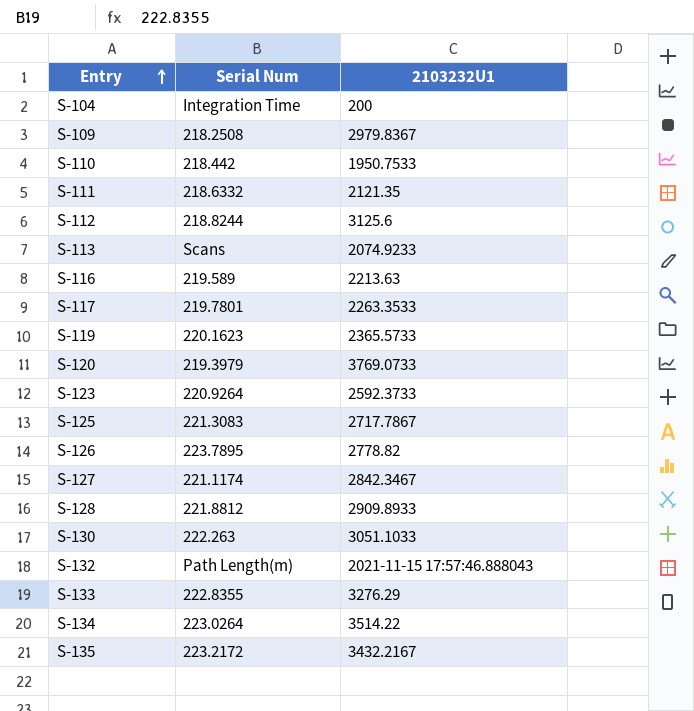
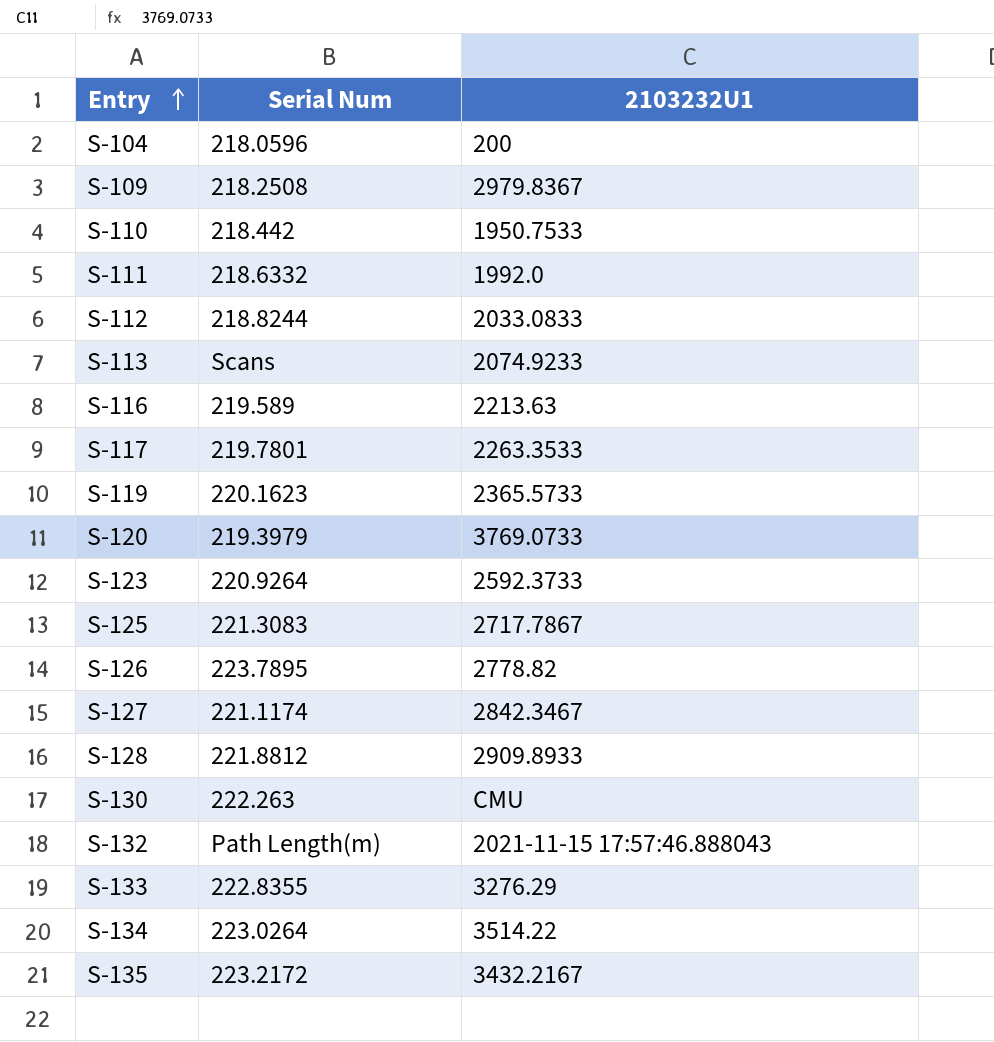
S-104 | Serial Num: Integration Time -> 218.0596
S-111 | 2103232U1: 2121.35 -> 1992.0
S-112 | 2103232U1: 3125.6 -> 2033.0833
S-130 | 2103232U1: 3051.1033 -> CMU

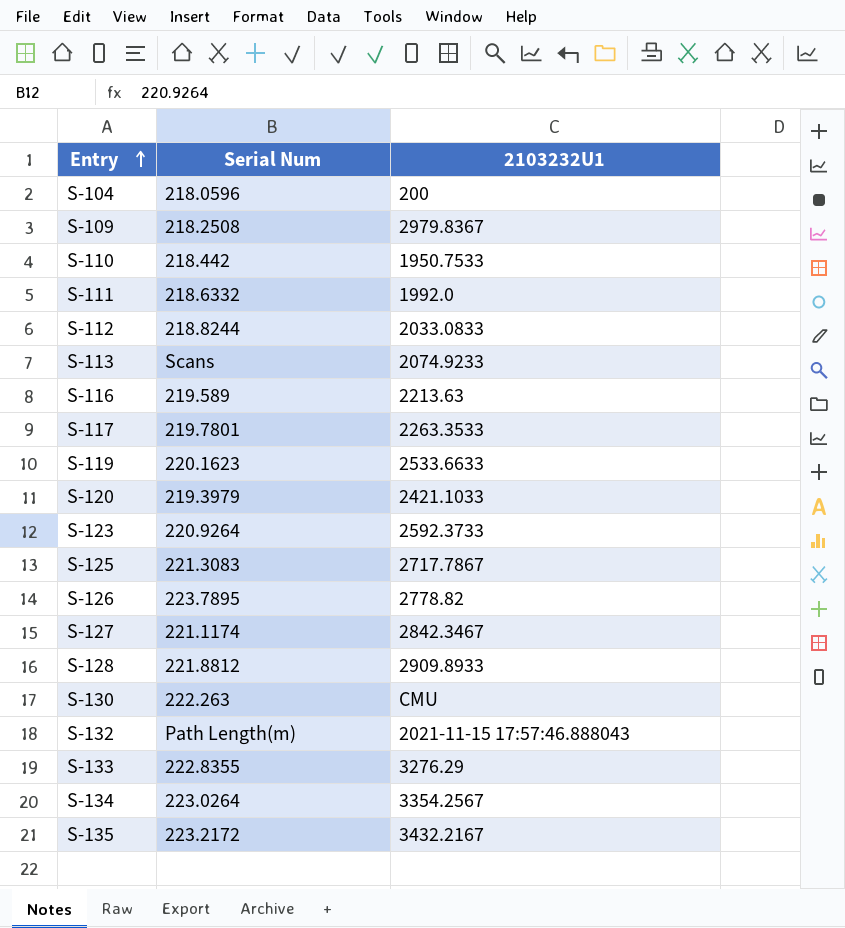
S-119 | 2103232U1: 2365.5733 -> 2533.6633
S-120 | 2103232U1: 3769.0733 -> 2421.1033
S-134 | 2103232U1: 3514.22 -> 3354.2567

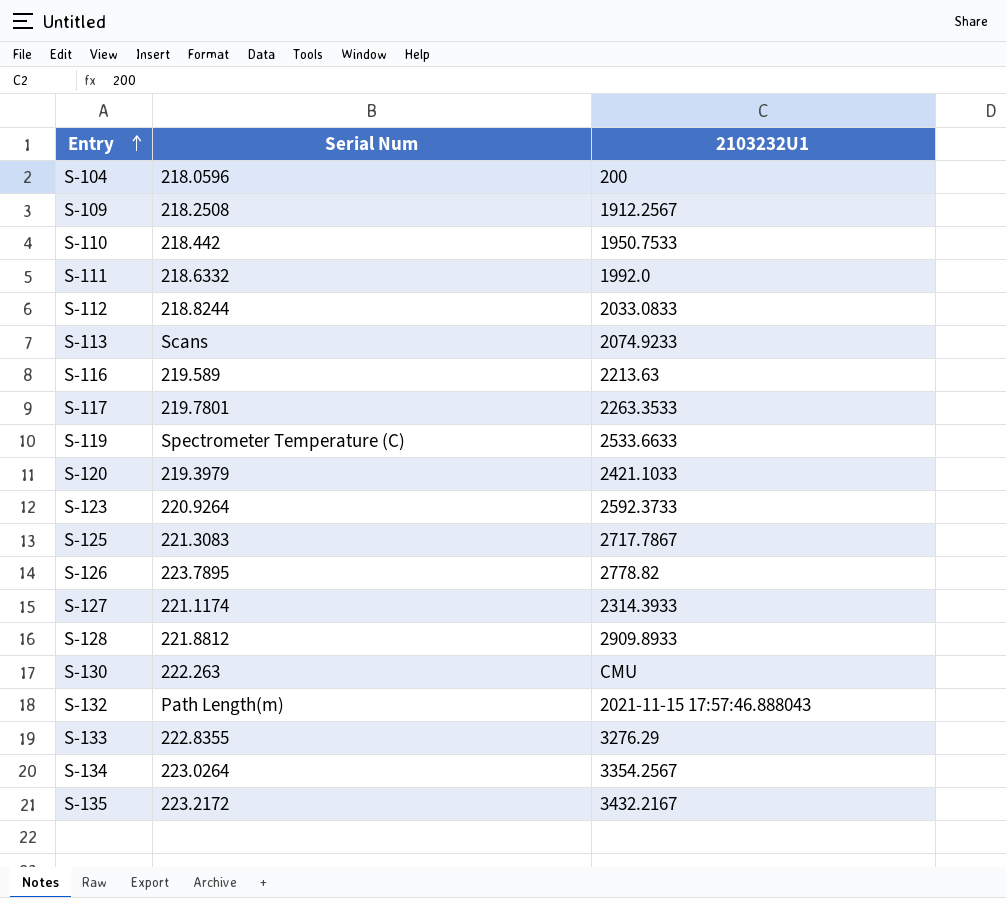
S-109 | 2103232U1: 2979.8367 -> 1912.2567
S-119 | Serial Num: 220.1623 -> Spectrometer Temperature (C)
S-127 | 2103232U1: 2842.3467 -> 2314.3933

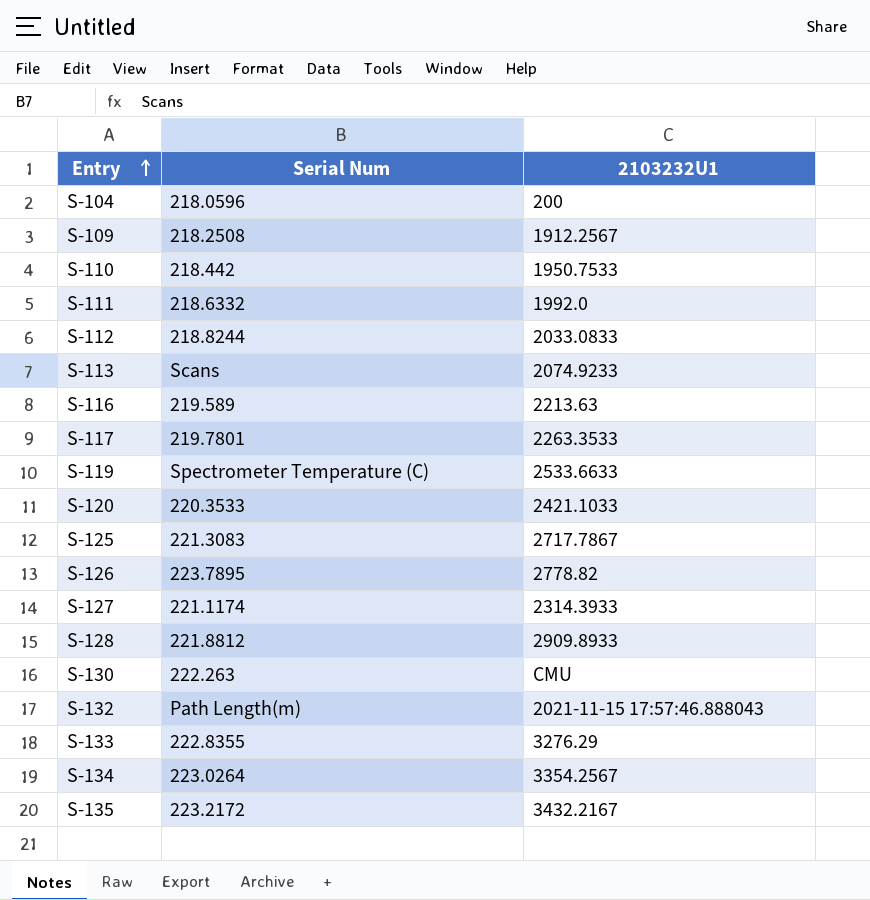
row S-123: 220.9264 | 2592.3733 -> none
S-120 | Serial Num: 219.3979 -> 220.3533

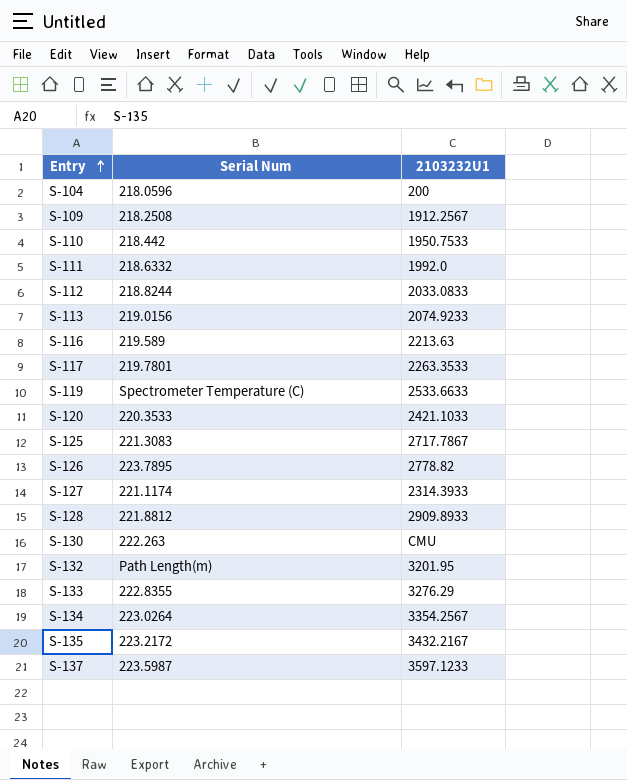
S-113 | Serial Num: Scans -> 219.0156
S-132 | 2103232U1: 2021-11-15 17:57:46.888043 -> 3201.95
row S-137: none -> 223.5987 | 3597.1233

